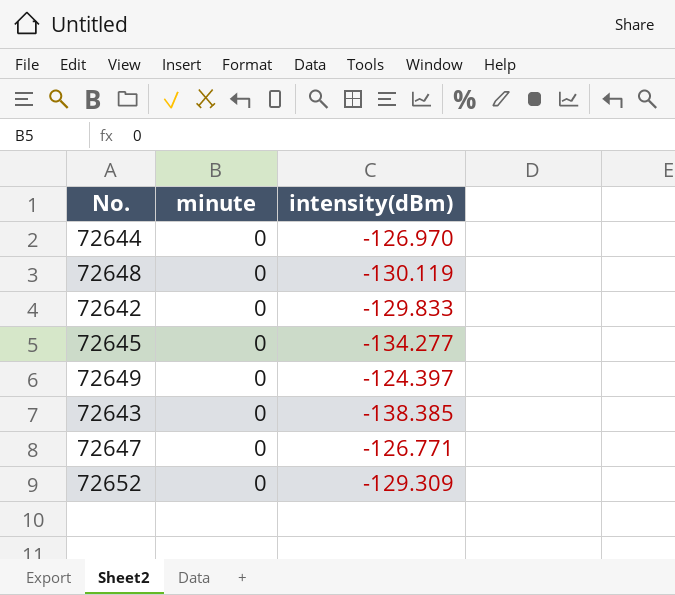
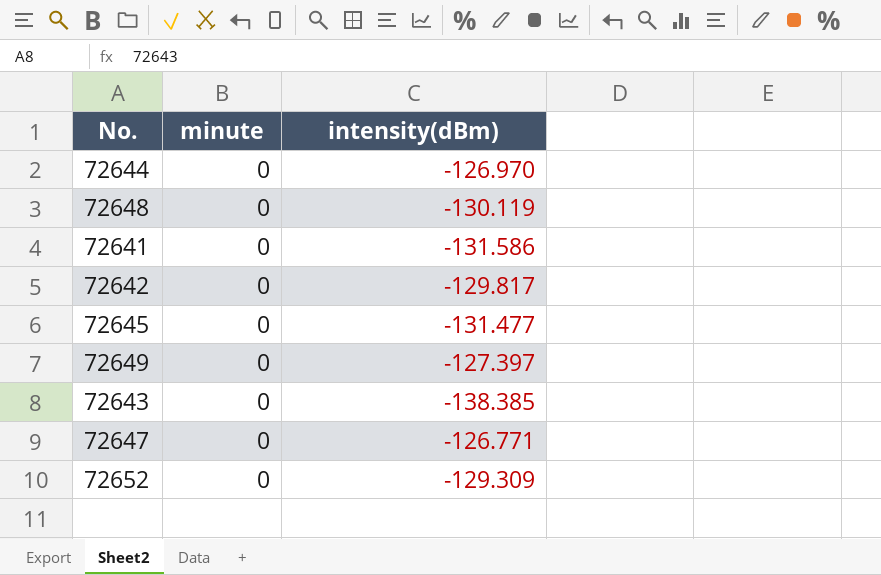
row 72641: none -> 0 | -131.586
72642 | intensity(dBm): -129.833 -> -129.817
72645 | intensity(dBm): -134.277 -> -131.477
72649 | intensity(dBm): -124.397 -> -127.397

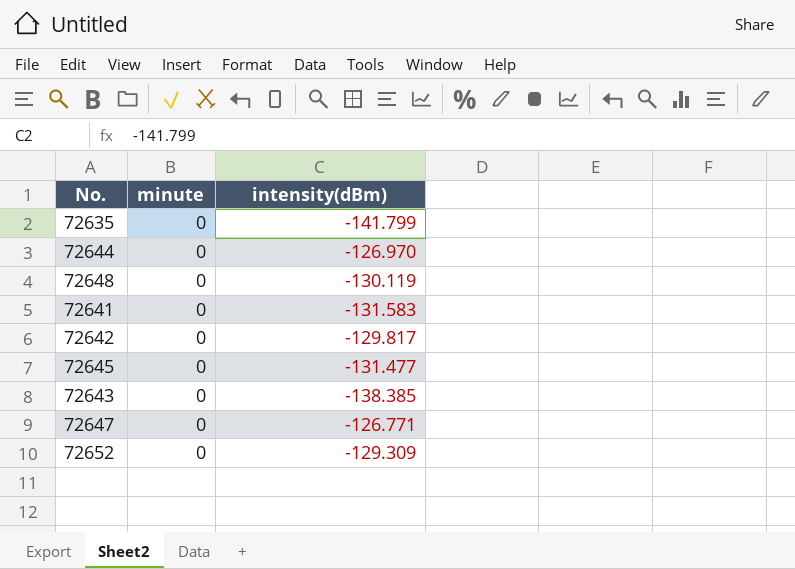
row 72649: 0 | -127.397 -> none
row 72635: none -> 0 | -141.799
72641 | intensity(dBm): -131.586 -> -131.583

